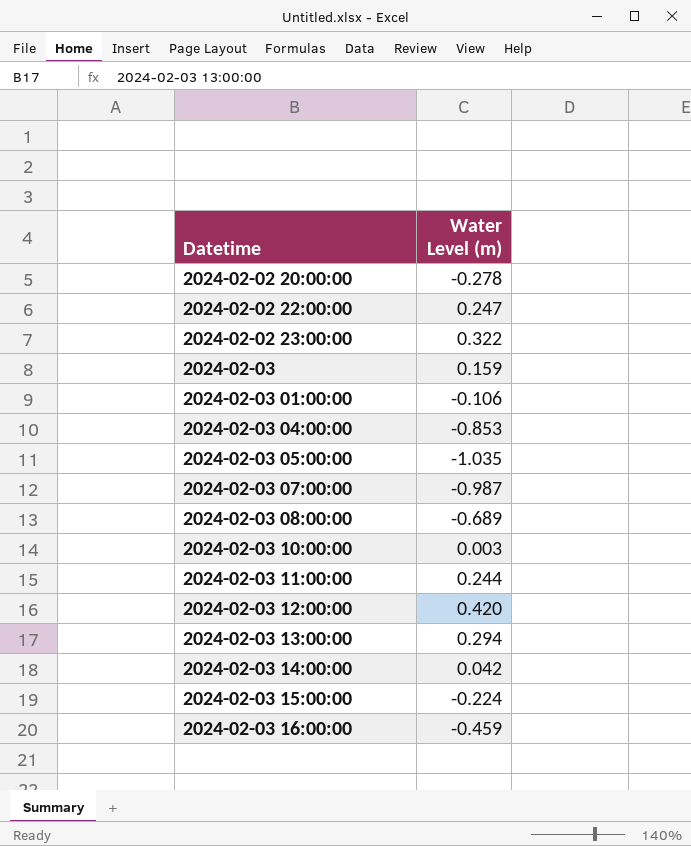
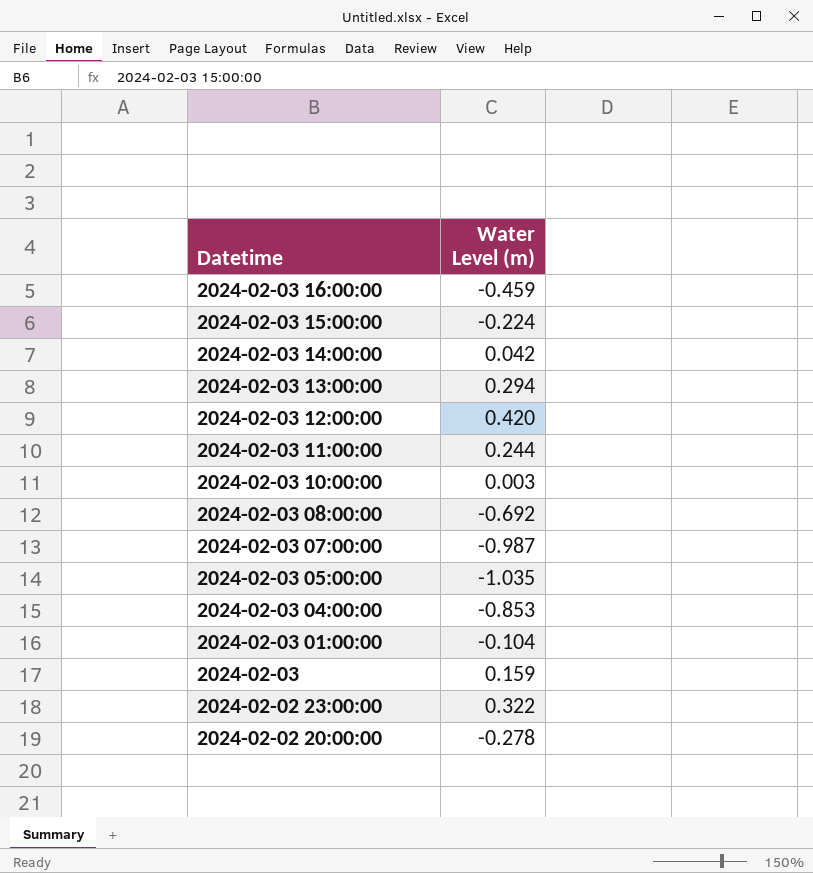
row order: Datetime ascending -> Datetime descending
row 2024-02-02 22:00:00: 0.247 -> none
2024-02-03 08:00:00 | Water Level (m): -0.689 -> -0.692
2024-02-03 01:00:00 | Water Level (m): -0.106 -> -0.104

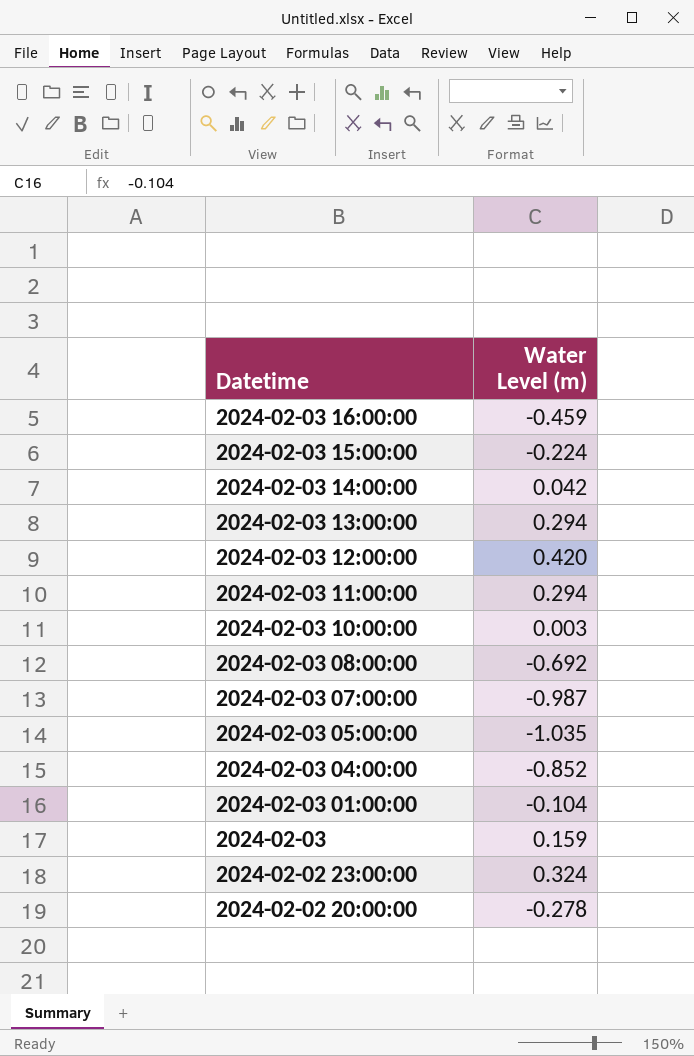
2024-02-03 11:00:00 | Water Level (m): 0.244 -> 0.294
2024-02-03 04:00:00 | Water Level (m): -0.853 -> -0.852
2024-02-02 23:00:00 | Water Level (m): 0.322 -> 0.324

